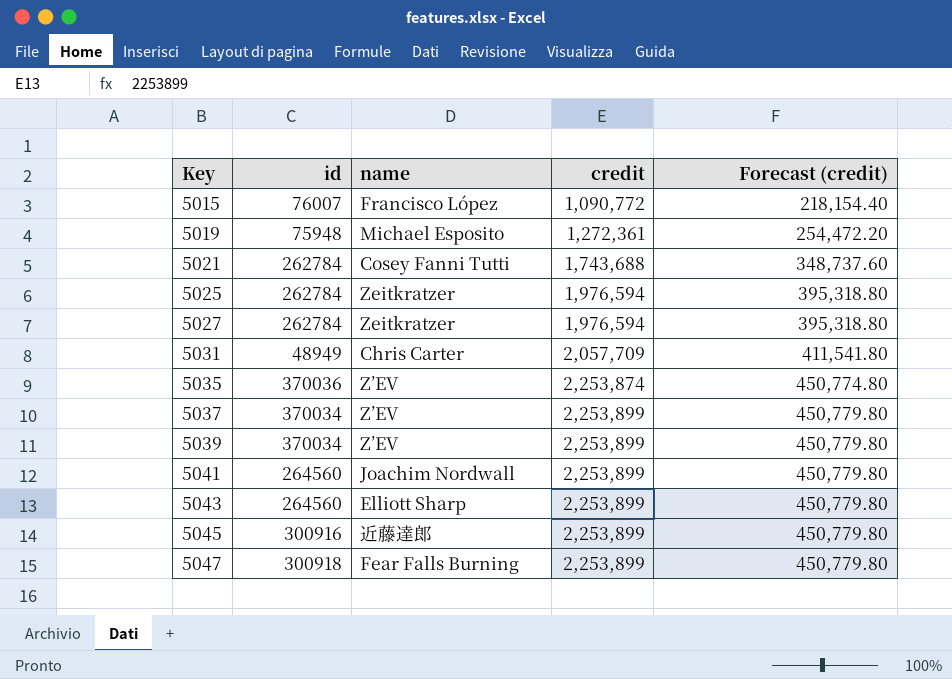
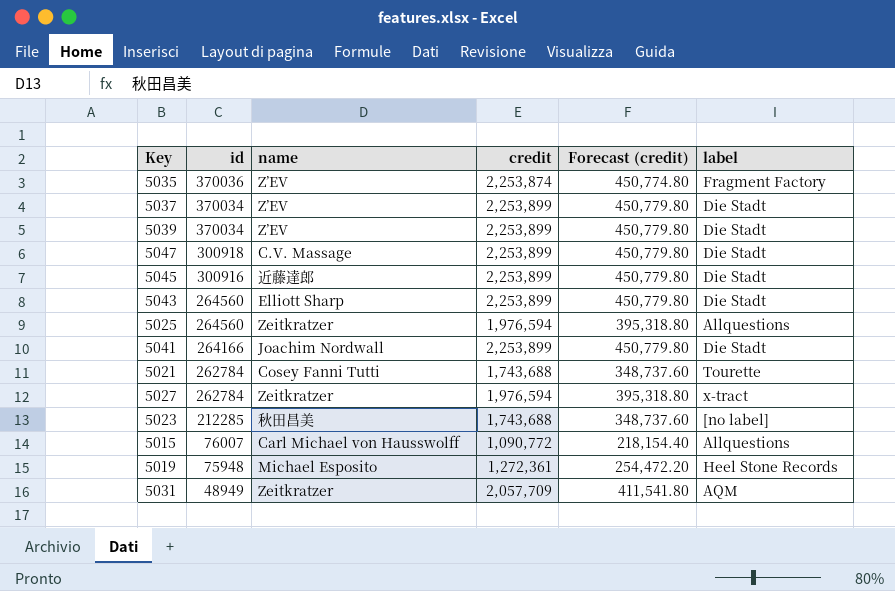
row order: Key ascending -> id descending
column label | position: none -> 6
5047 | name: Fear Falls Burning -> C.V. Massage
5025 | id: 262784 -> 264560
5041 | id: 264560 -> 264166
row 5023: none -> 212285 | 秋田昌美 | 1,743,688 | 348,737.60 | [no label]
5015 | name: Francisco López -> Carl Michael von Hausswolff
5031 | name: Chris Carter -> Zeitkratzer

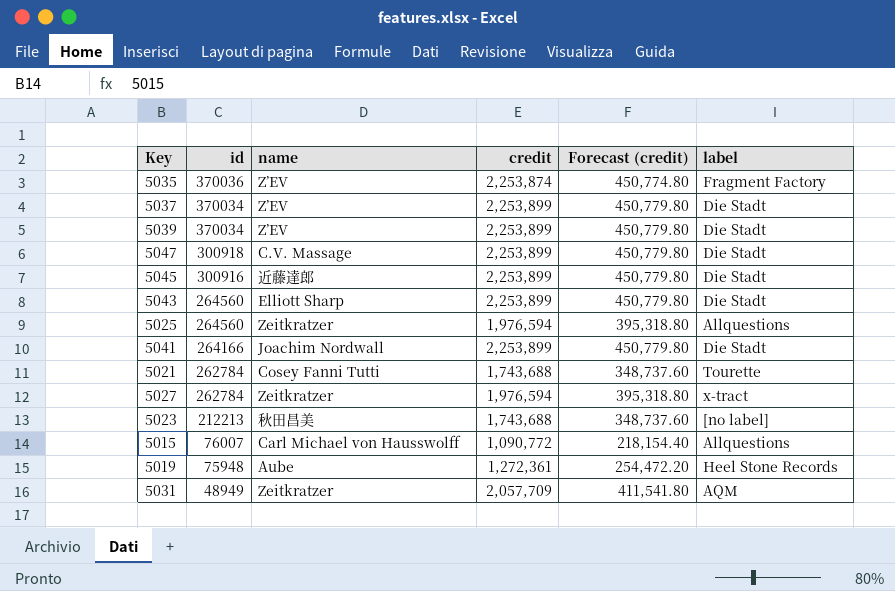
5023 | id: 212285 -> 212213
5019 | name: Michael Esposito -> Aube

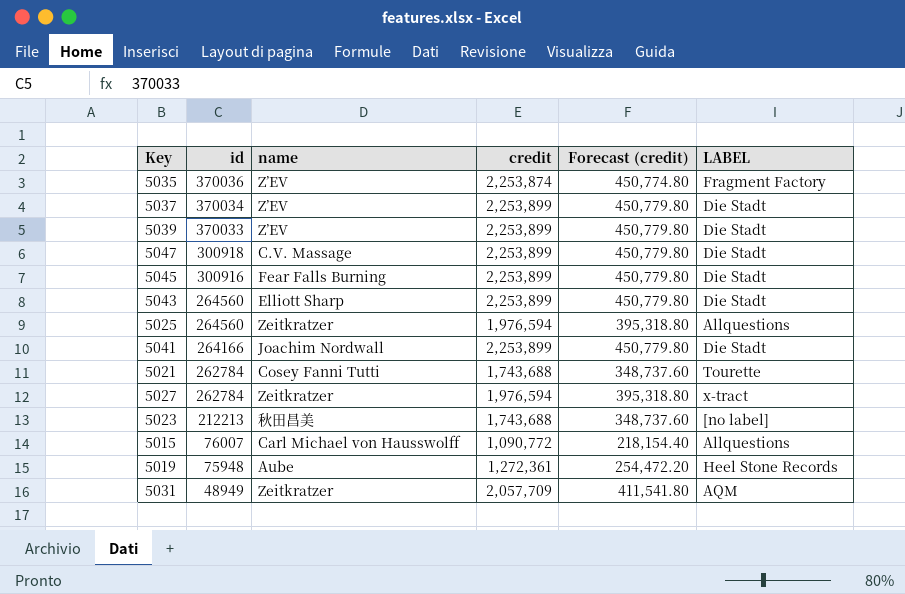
column name: label -> LABEL
5039 | id: 370034 -> 370033
5045 | name: 近藤達郎 -> Fear Falls Burning

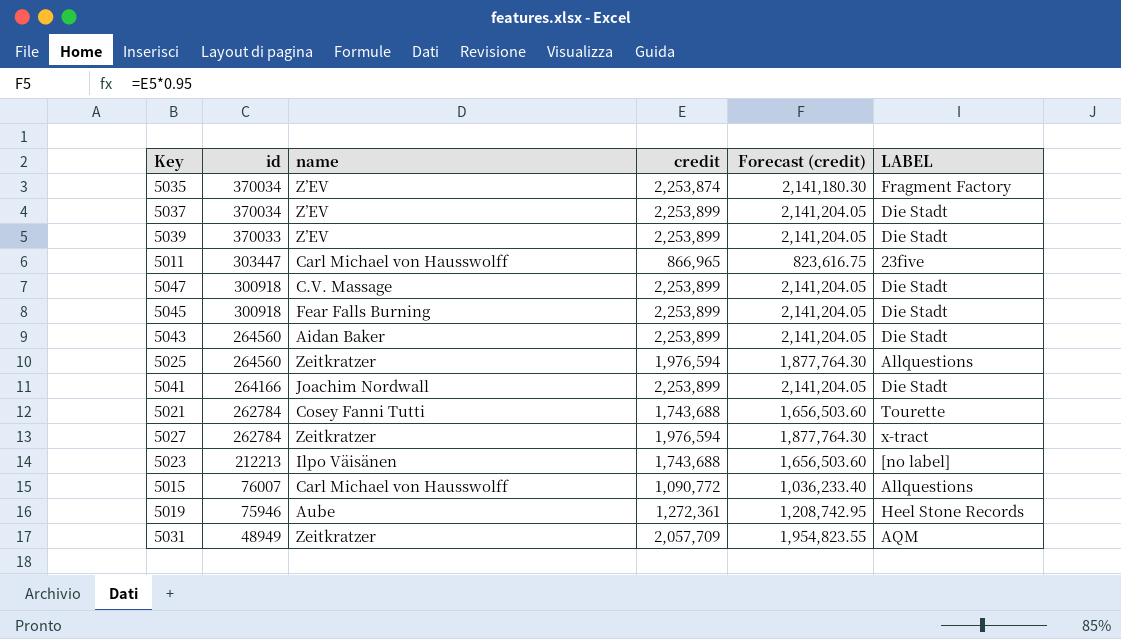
column Forecast (credit) | formula: [credit] * 0.2 -> [credit] * 0.95
5035 | id: 370036 -> 370034
row 5011: none -> 303447 | Carl Michael von Hausswolff | 866,965 | 823,616.75 | 23five
5045 | id: 300916 -> 300918
5043 | name: Elliott Sharp -> Aidan Baker
5023 | name: 秋田昌美 -> Ilpo Väisänen
5019 | id: 75948 -> 75946

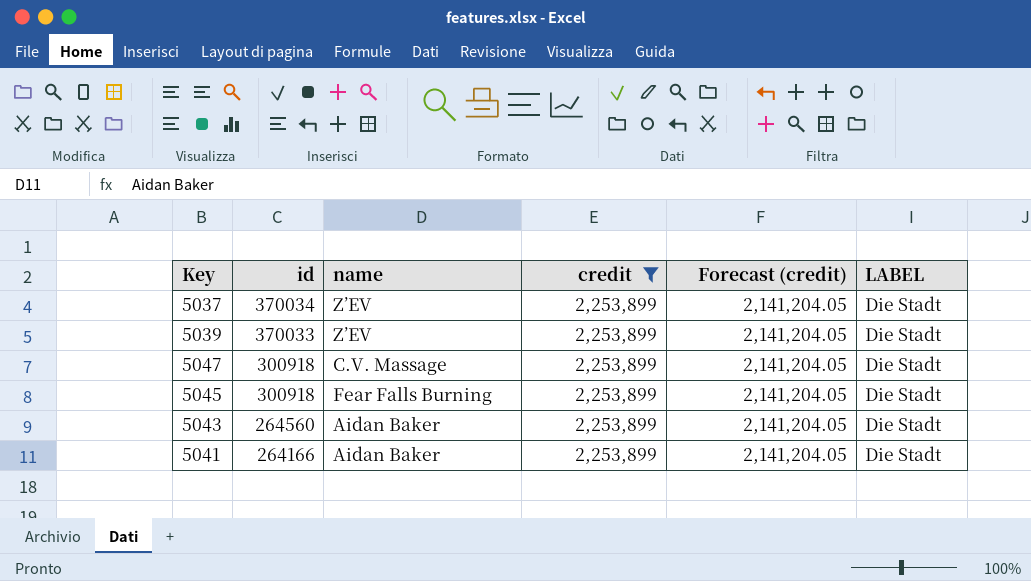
filter: none -> credit = 2,253,899
5041 | name: Joachim Nordwall -> Aidan Baker

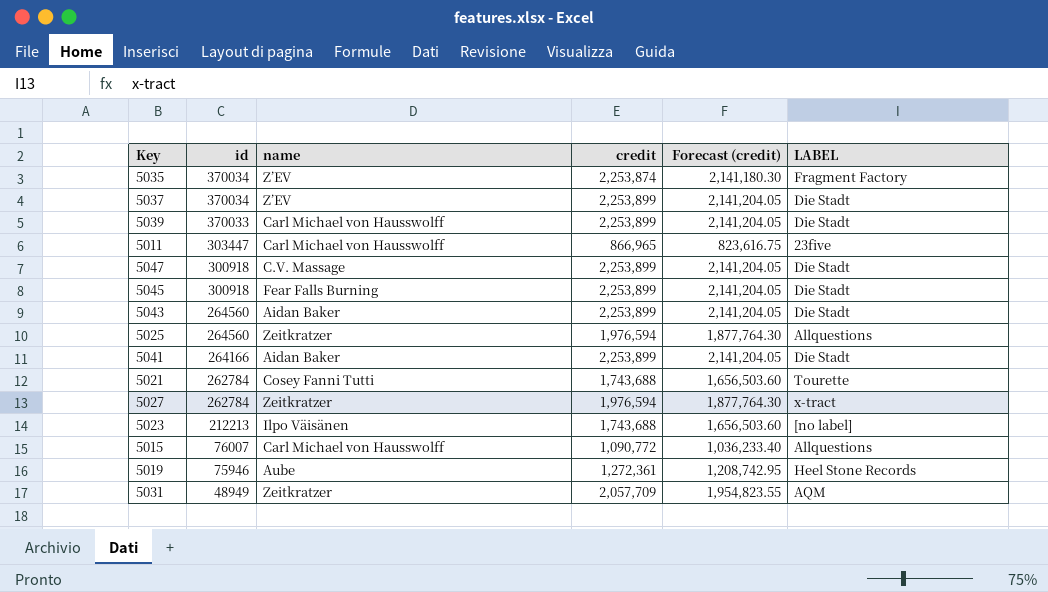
filter: credit = 2,253,899 -> none
5039 | name: Z’EV -> Carl Michael von Hausswolff

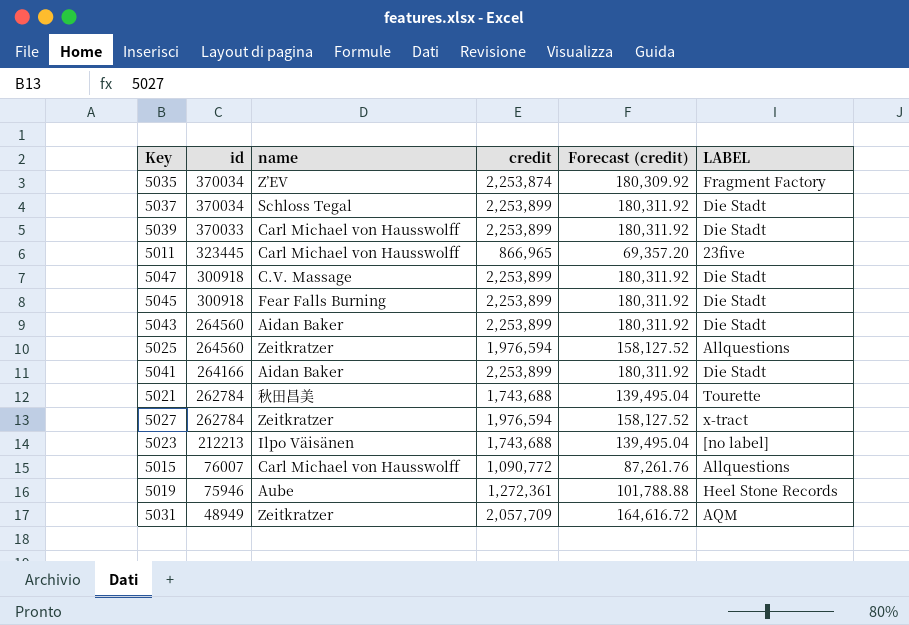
column Forecast (credit) | formula: [credit] * 0.95 -> [credit] * 0.08
5037 | name: Z’EV -> Schloss Tegal
5011 | id: 303447 -> 323445
5021 | name: Cosey Fanni Tutti -> 秋田昌美

